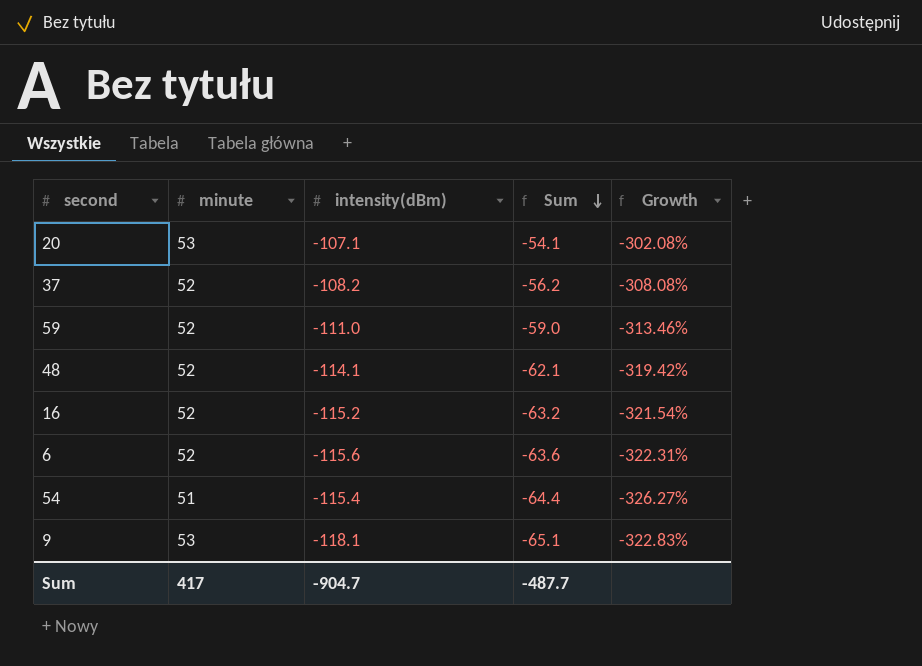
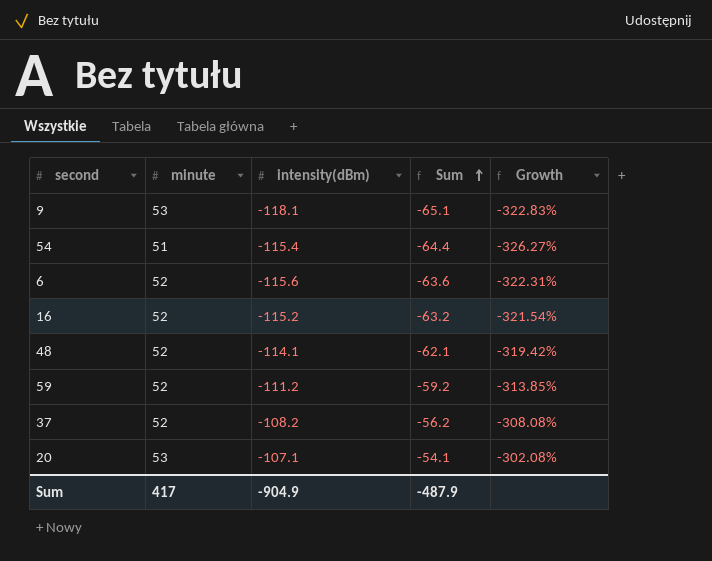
row order: Sum descending -> Sum ascending
59 | intensity(dBm): -111.0 -> -111.2
59 | Sum: -59.0 -> -59.2
59 | Growth: -313.46% -> -313.85%
Sum | intensity(dBm): -904.7 -> -904.9
Sum | Sum: -487.7 -> -487.9

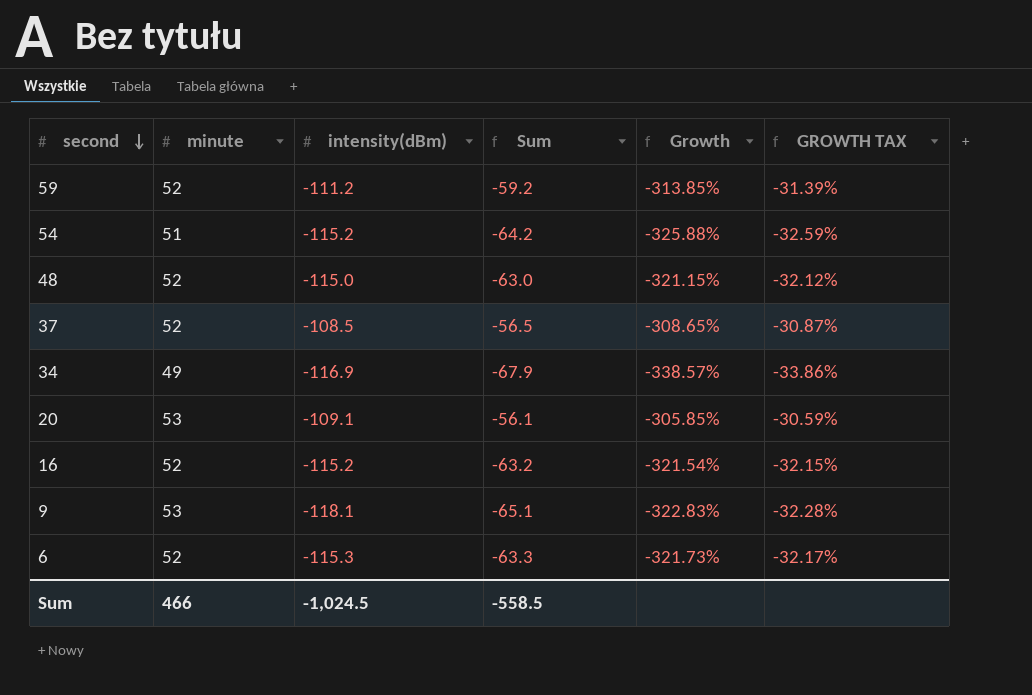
row order: Sum ascending -> second descending
column GROWTH TAX | formula: none -> [Growth] * 0.1
54 | intensity(dBm): -115.4 -> -115.2
54 | Sum: -64.4 -> -64.2
54 | Growth: -326.27% -> -325.88%
48 | intensity(dBm): -114.1 -> -115.0
48 | Sum: -62.1 -> -63.0
48 | Growth: -319.42% -> -321.15%
37 | intensity(dBm): -108.2 -> -108.5
37 | Sum: -56.2 -> -56.5
37 | Growth: -308.08% -> -308.65%
row 34: none -> 49 | -116.9 | -67.9 | -338.57% | -33.86%
20 | intensity(dBm): -107.1 -> -109.1
20 | Sum: -54.1 -> -56.1
20 | Growth: -302.08% -> -305.85%
6 | intensity(dBm): -115.6 -> -115.3
6 | Sum: -63.6 -> -63.3
6 | Growth: -322.31% -> -321.73%
Sum | minute: 417 -> 466
Sum | intensity(dBm): -904.9 -> -1,024.5
Sum | Sum: -487.9 -> -558.5

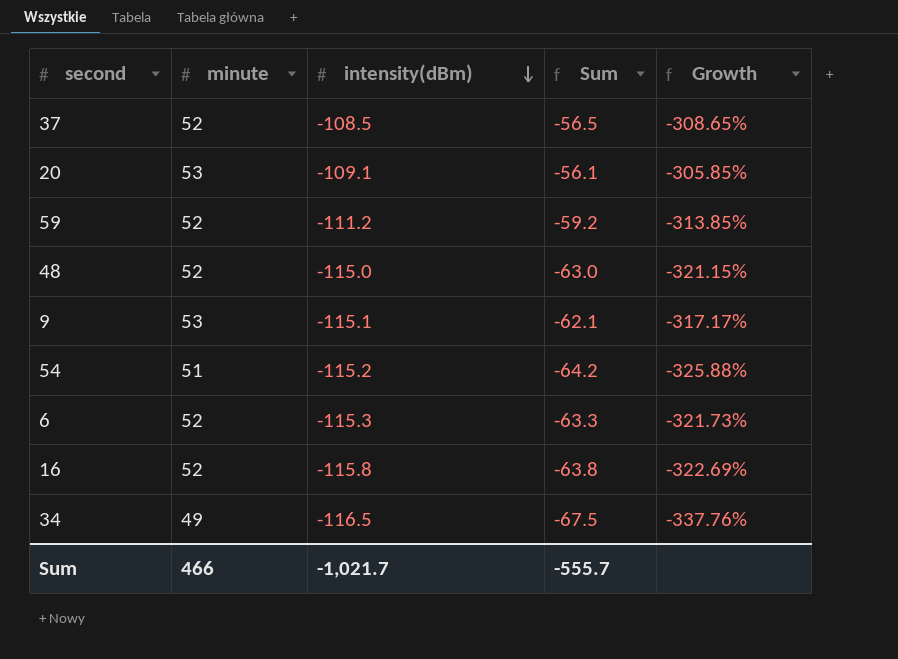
row order: second descending -> intensity(dBm) descending
column GROWTH TAX | formula: [Growth] * 0.1 -> none
9 | intensity(dBm): -118.1 -> -115.1
9 | Sum: -65.1 -> -62.1
9 | Growth: -322.83% -> -317.17%
16 | intensity(dBm): -115.2 -> -115.8
16 | Sum: -63.2 -> -63.8
16 | Growth: -321.54% -> -322.69%
34 | intensity(dBm): -116.9 -> -116.5
34 | Sum: -67.9 -> -67.5
34 | Growth: -338.57% -> -337.76%
Sum | intensity(dBm): -1,024.5 -> -1,021.7
Sum | Sum: -558.5 -> -555.7

